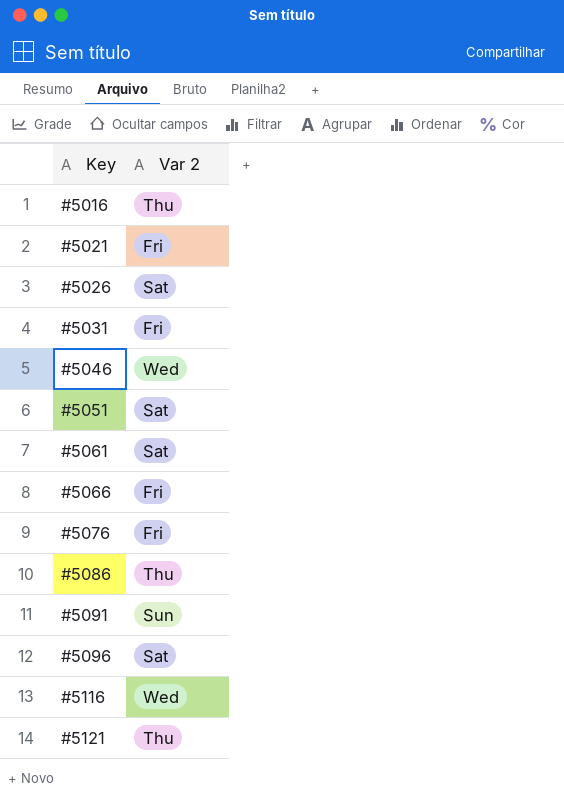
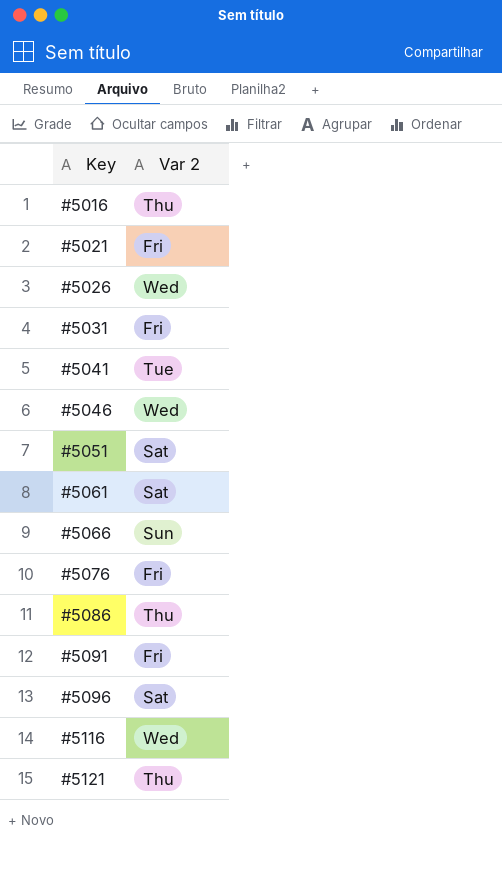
#5026 | Var 2: Sat -> Wed
row #5041: none -> Tue
#5066 | Var 2: Fri -> Sun
#5091 | Var 2: Sun -> Fri

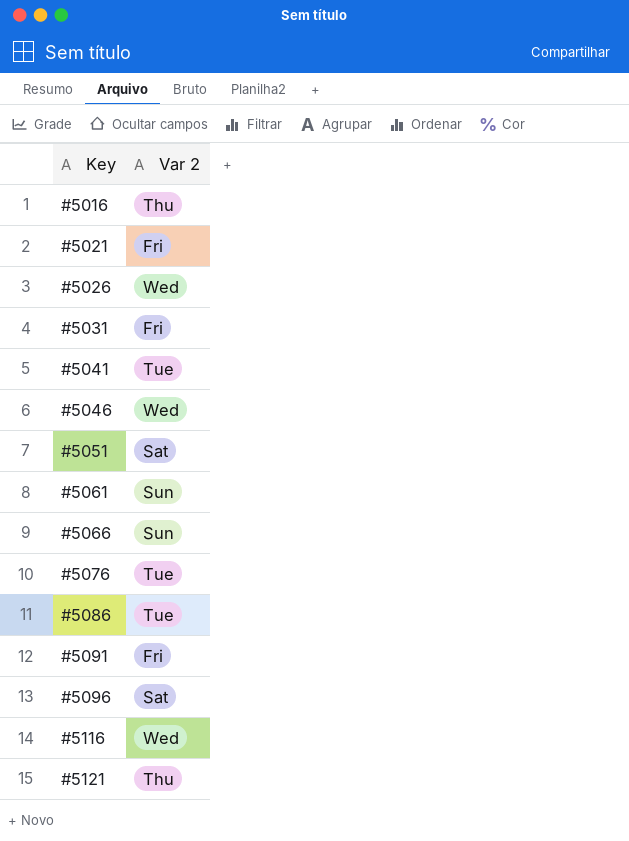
#5061 | Var 2: Sat -> Sun
#5076 | Var 2: Fri -> Tue
#5086 | Var 2: Thu -> Tue

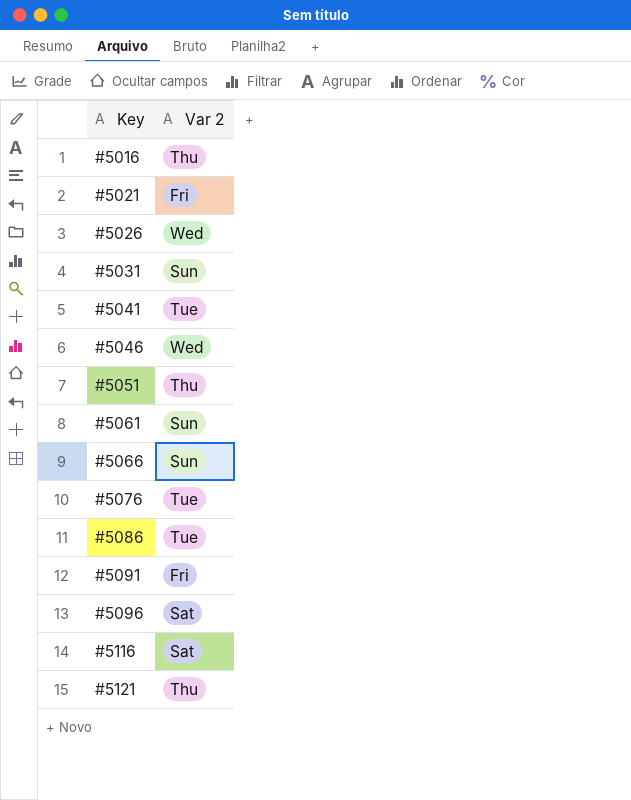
#5031 | Var 2: Fri -> Sun
#5051 | Var 2: Sat -> Thu
#5116 | Var 2: Wed -> Sat

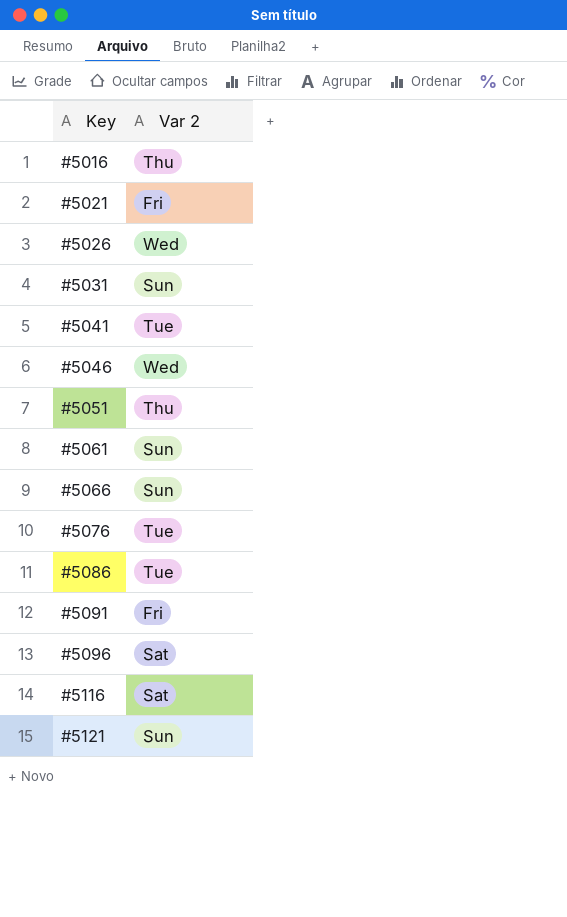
#5121 | Var 2: Thu -> Sun

